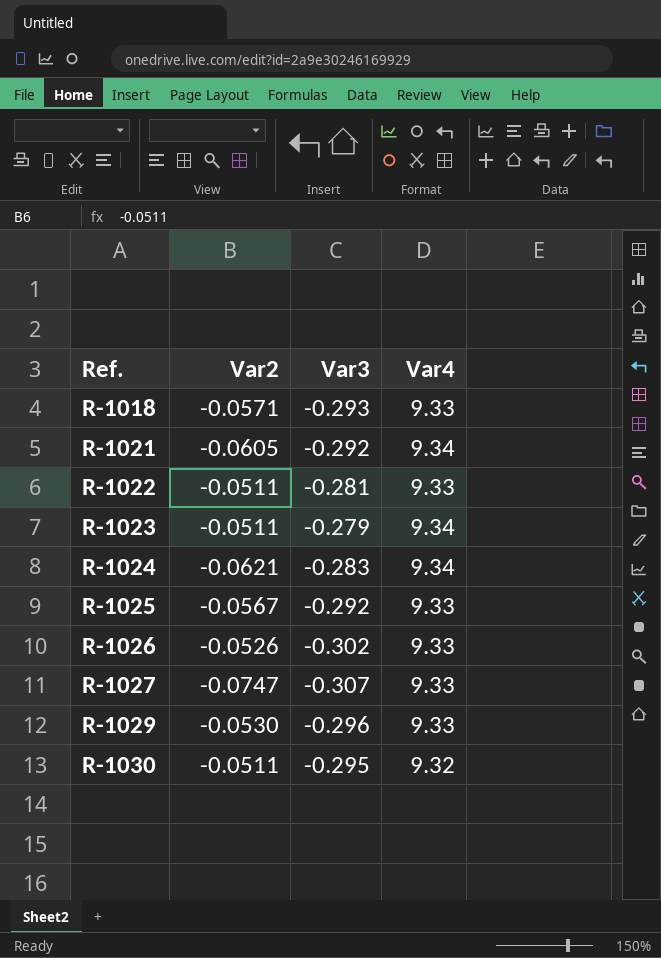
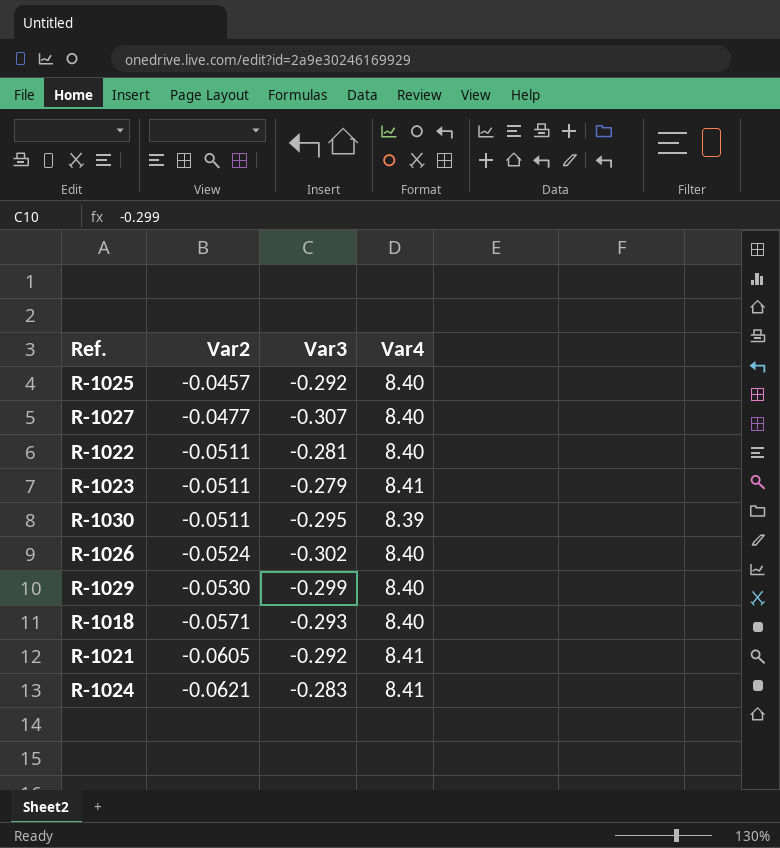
row order: Ref. ascending -> Var2 descending
R-1025 | Var2: -0.0567 -> -0.0457
R-1025 | Var4: 9.33 -> 8.40
R-1027 | Var2: -0.0747 -> -0.0477
R-1027 | Var4: 9.33 -> 8.40
R-1022 | Var4: 9.33 -> 8.40
R-1023 | Var4: 9.34 -> 8.41
R-1030 | Var4: 9.32 -> 8.39
R-1026 | Var2: -0.0526 -> -0.0524
R-1026 | Var4: 9.33 -> 8.40
R-1029 | Var3: -0.296 -> -0.299
R-1029 | Var4: 9.33 -> 8.40
R-1018 | Var4: 9.33 -> 8.40
R-1021 | Var4: 9.34 -> 8.41
R-1024 | Var4: 9.34 -> 8.41

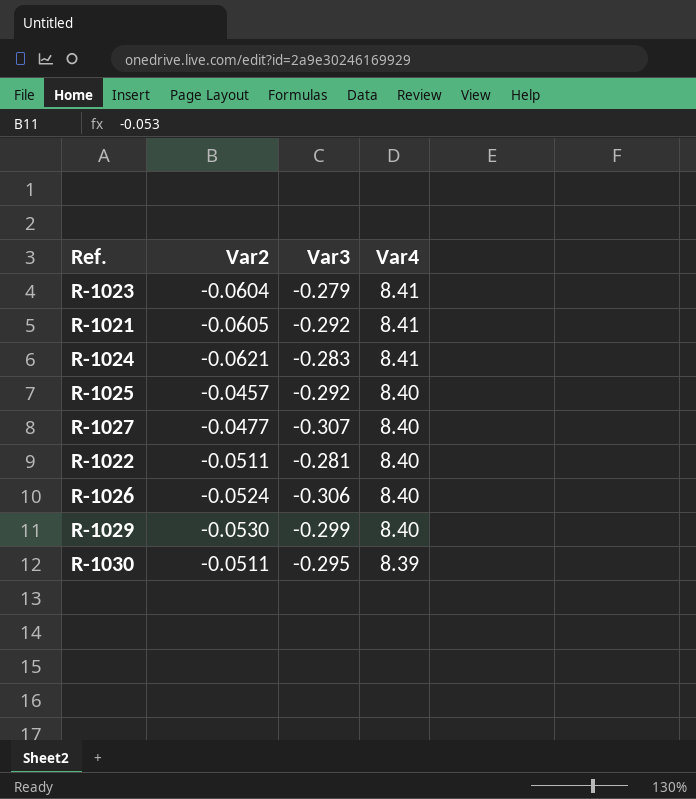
row order: Var2 descending -> Var4 descending
row R-1018: -0.0571 | -0.293 | 8.40 -> none
R-1023 | Var2: -0.0511 -> -0.0604
R-1026 | Var3: -0.302 -> -0.306

